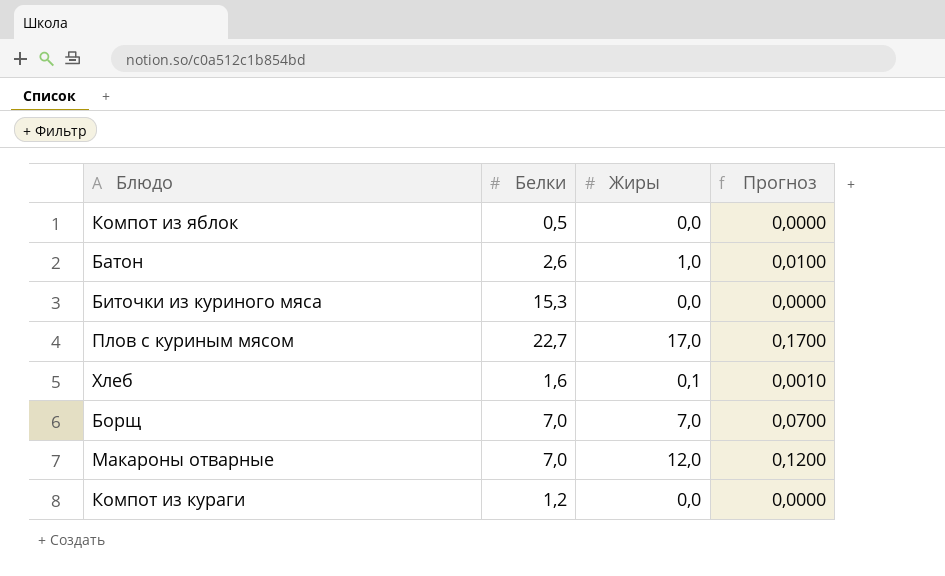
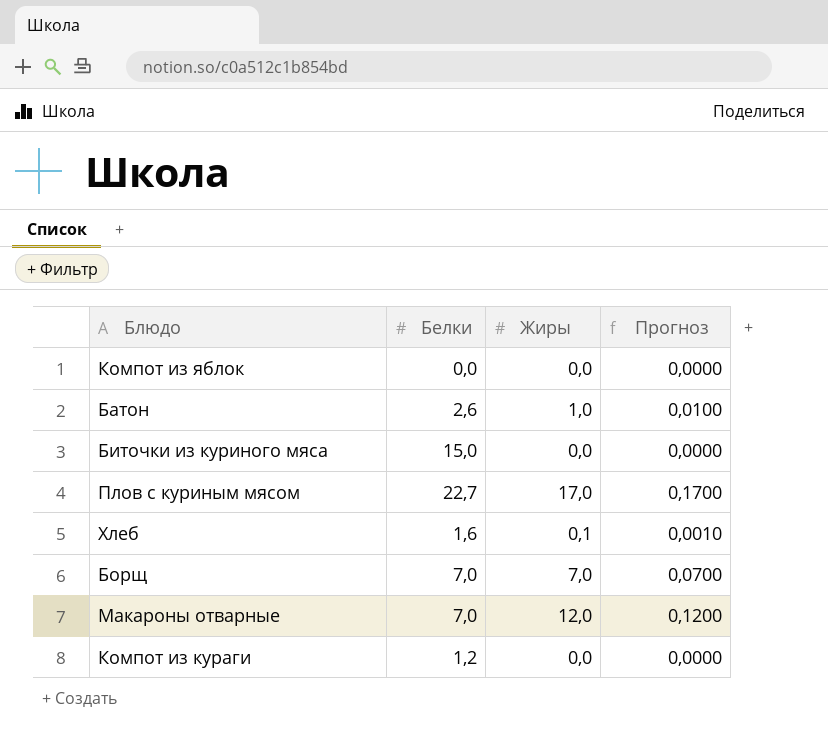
Компот из яблок | Белки: 0,5 -> 0,0
Биточки из куриного мяса | Белки: 15,3 -> 15,0

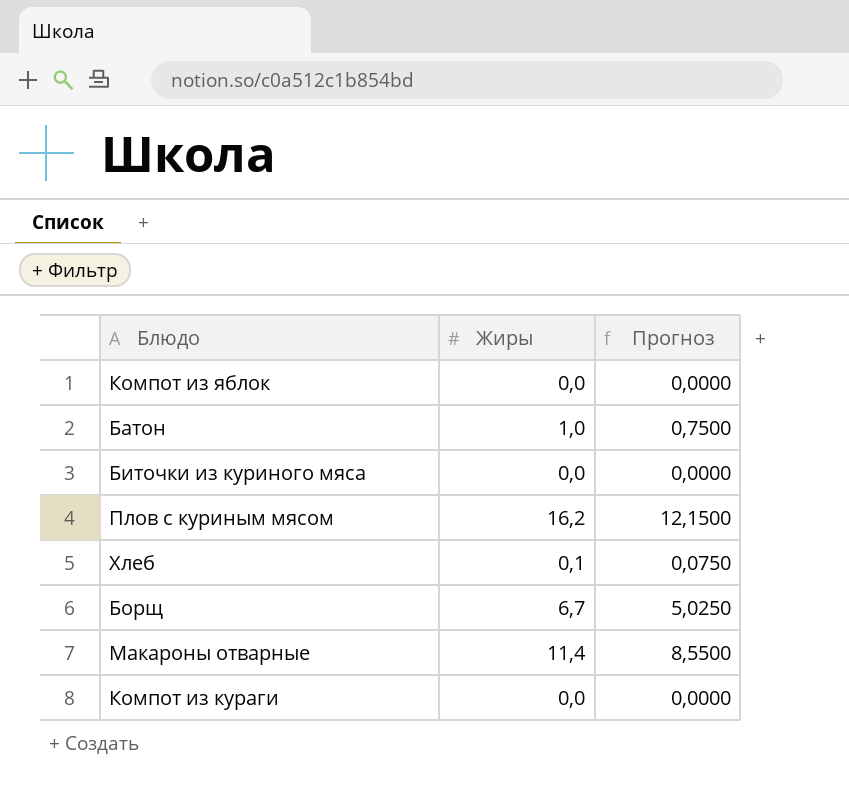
column Белки | position: 2 -> none
column Прогноз | formula: [Жиры] * 0,01 -> [Жиры] * 0,75
Плов с куриным мясом | Жиры: 17,0 -> 16,2
Борщ | Жиры: 7,0 -> 6,7
Макароны отварные | Жиры: 12,0 -> 11,4

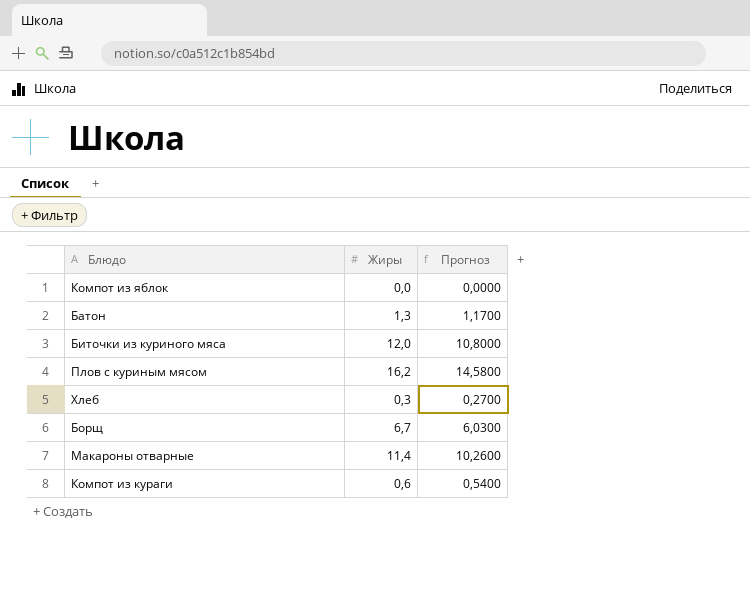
column Прогноз | formula: [Жиры] * 0,75 -> [Жиры] * 0,9
Батон | Жиры: 1,0 -> 1,3
Биточки из куриного мяса | Жиры: 0,0 -> 12,0
Хлеб | Жиры: 0,1 -> 0,3
Компот из кураги | Жиры: 0,0 -> 0,6

